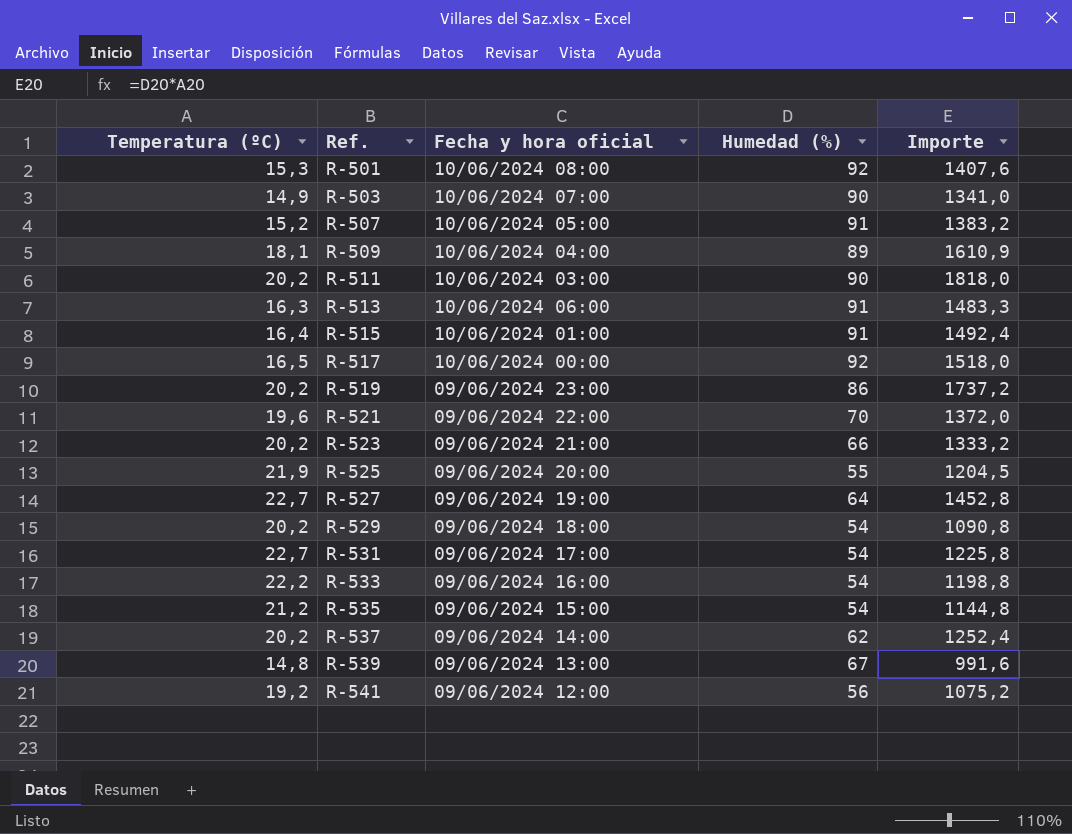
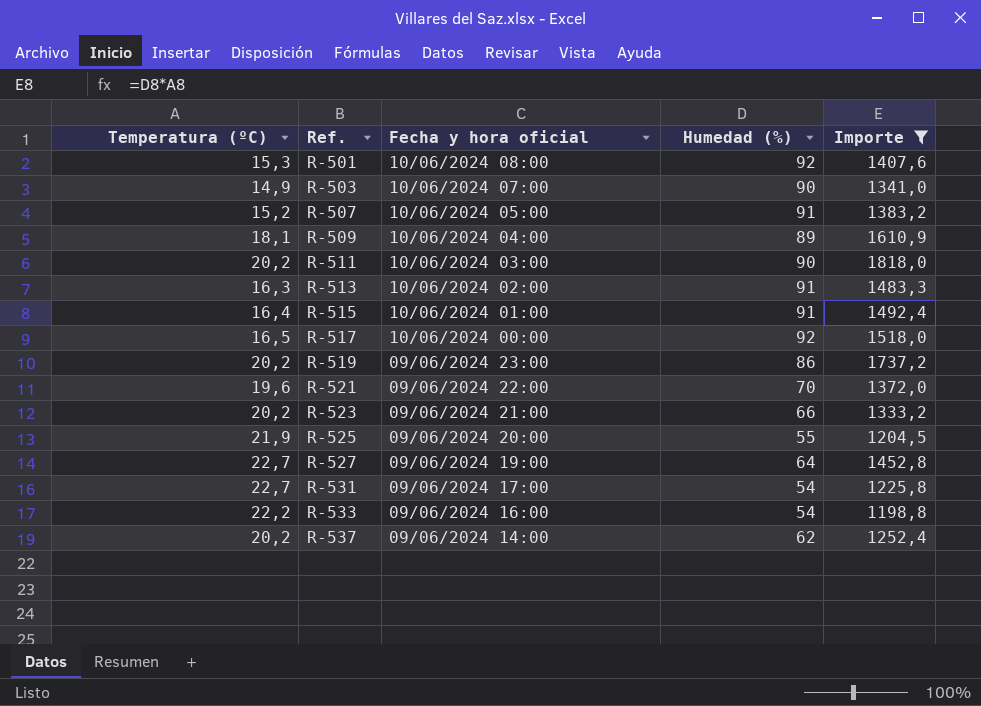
filter: none -> Importe >= 1198,8
R-513 | Fecha y hora oficial: 10/06/2024 06:00 -> 10/06/2024 02:00

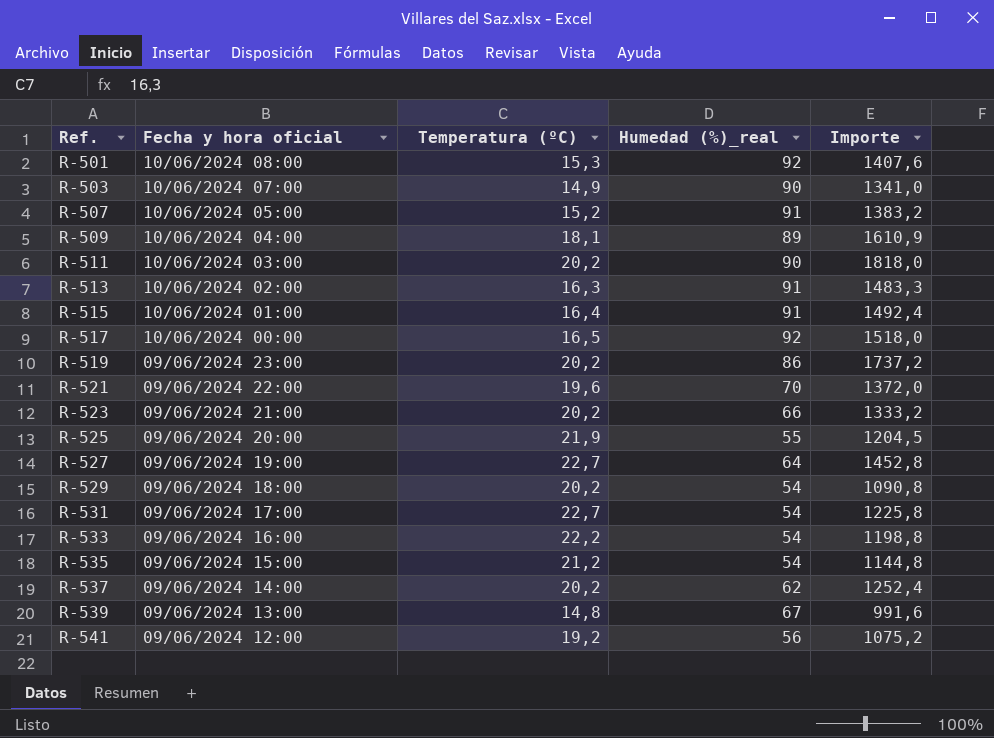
filter: Importe >= 1198,8 -> none
column Temperatura (ºC) | position: 1 -> 3
column name: Humedad (%) -> Humedad (%)_real

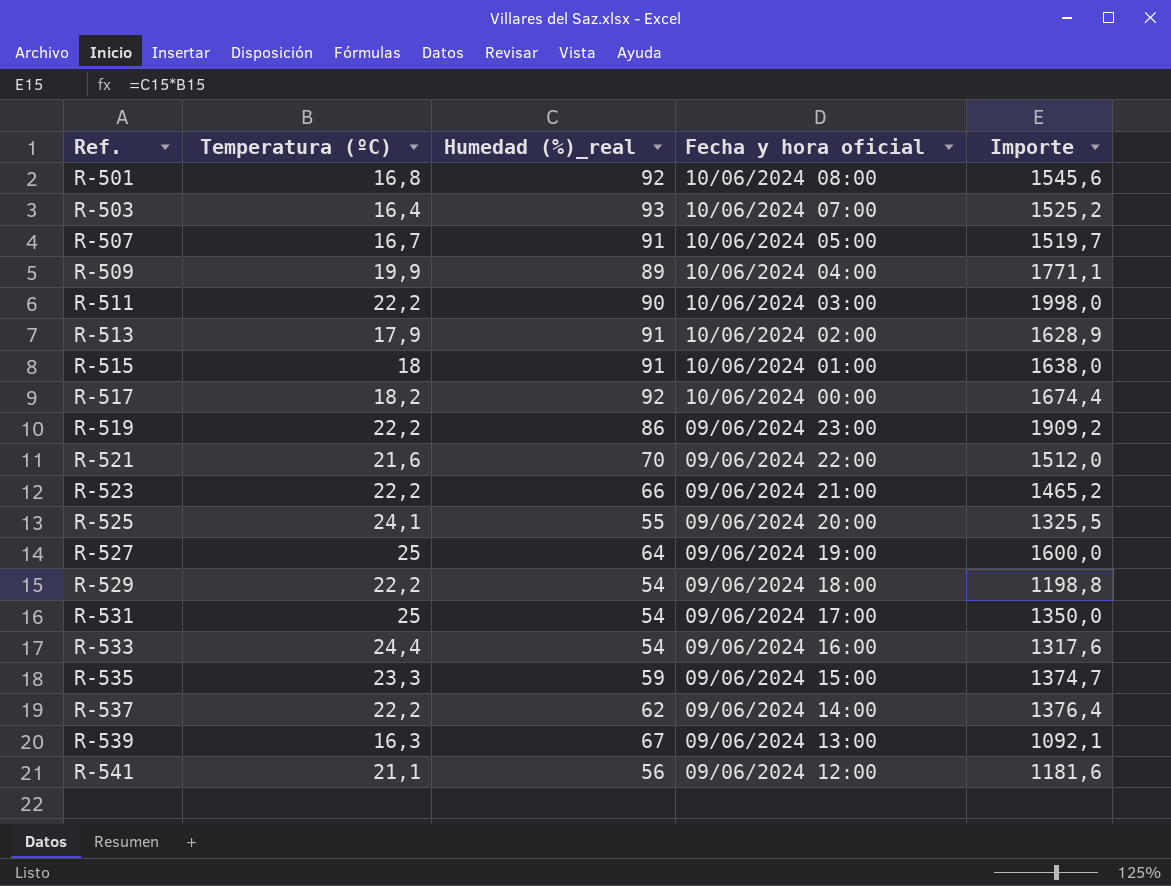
column Fecha y hora oficial | position: 2 -> 4
R-501 | Temperatura (ºC): 15,3 -> 16,8
R-501 | Importe: 1407,6 -> 1545,6
R-503 | Temperatura (ºC): 14,9 -> 16,4
R-503 | Humedad (%)_real: 90 -> 93
R-503 | Importe: 1341,0 -> 1525,2
R-507 | Temperatura (ºC): 15,2 -> 16,7
R-507 | Importe: 1383,2 -> 1519,7
R-509 | Temperatura (ºC): 18,1 -> 19,9
R-509 | Importe: 1610,9 -> 1771,1
R-511 | Temperatura (ºC): 20,2 -> 22,2
R-511 | Importe: 1818,0 -> 1998,0
R-513 | Temperatura (ºC): 16,3 -> 17,9
R-513 | Importe: 1483,3 -> 1628,9
R-515 | Temperatura (ºC): 16,4 -> 18
R-515 | Importe: 1492,4 -> 1638,0
R-517 | Temperatura (ºC): 16,5 -> 18,2
R-517 | Importe: 1518,0 -> 1674,4
R-519 | Temperatura (ºC): 20,2 -> 22,2
R-519 | Importe: 1737,2 -> 1909,2
R-521 | Temperatura (ºC): 19,6 -> 21,6
R-521 | Importe: 1372,0 -> 1512,0
R-523 | Temperatura (ºC): 20,2 -> 22,2
R-523 | Importe: 1333,2 -> 1465,2
R-525 | Temperatura (ºC): 21,9 -> 24,1
R-525 | Importe: 1204,5 -> 1325,5
R-527 | Temperatura (ºC): 22,7 -> 25
R-527 | Importe: 1452,8 -> 1600,0
R-529 | Temperatura (ºC): 20,2 -> 22,2
R-529 | Importe: 1090,8 -> 1198,8
R-531 | Temperatura (ºC): 22,7 -> 25
R-531 | Importe: 1225,8 -> 1350,0
R-533 | Temperatura (ºC): 22,2 -> 24,4
R-533 | Importe: 1198,8 -> 1317,6
R-535 | Temperatura (ºC): 21,2 -> 23,3
R-535 | Humedad (%)_real: 54 -> 59
R-535 | Importe: 1144,8 -> 1374,7
R-537 | Temperatura (ºC): 20,2 -> 22,2
R-537 | Importe: 1252,4 -> 1376,4
R-539 | Temperatura (ºC): 14,8 -> 16,3
R-539 | Importe: 991,6 -> 1092,1
R-541 | Temperatura (ºC): 19,2 -> 21,1
R-541 | Importe: 1075,2 -> 1181,6

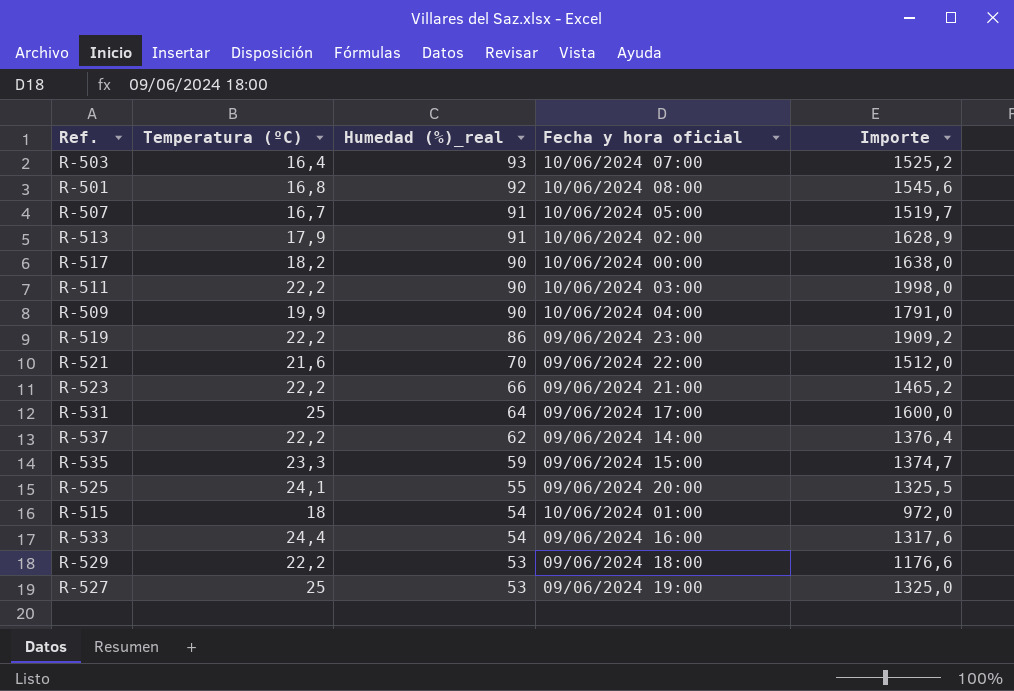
row order: Ref. ascending -> Humedad (%)_real descending
row R-539: 16,3 | 67 | 09/06/2024 13:00 | 1092,1 -> none
row R-541: 21,1 | 56 | 09/06/2024 12:00 | 1181,6 -> none
R-517 | Humedad (%)_real: 92 -> 90
R-517 | Importe: 1674,4 -> 1638,0
R-509 | Humedad (%)_real: 89 -> 90
R-509 | Importe: 1771,1 -> 1791,0
R-531 | Humedad (%)_real: 54 -> 64
R-531 | Importe: 1350,0 -> 1600,0
R-515 | Humedad (%)_real: 91 -> 54
R-515 | Importe: 1638,0 -> 972,0
R-529 | Humedad (%)_real: 54 -> 53
R-529 | Importe: 1198,8 -> 1176,6
R-527 | Humedad (%)_real: 64 -> 53
R-527 | Importe: 1600,0 -> 1325,0

